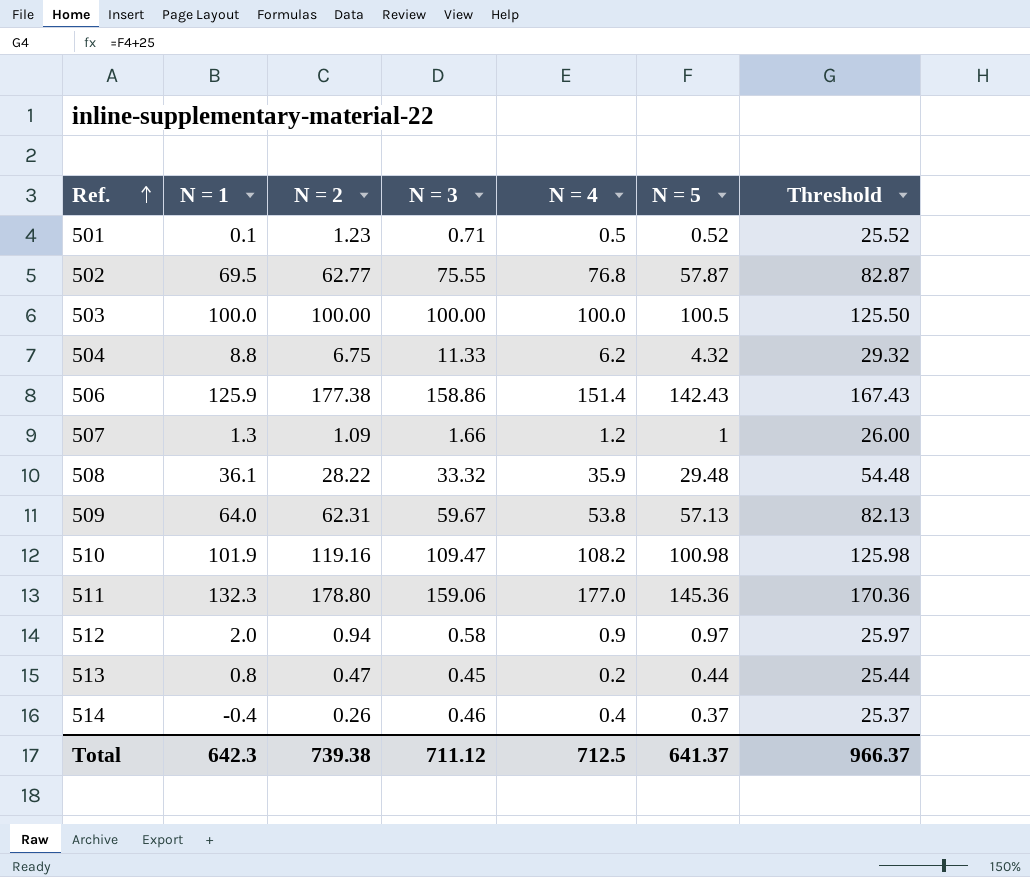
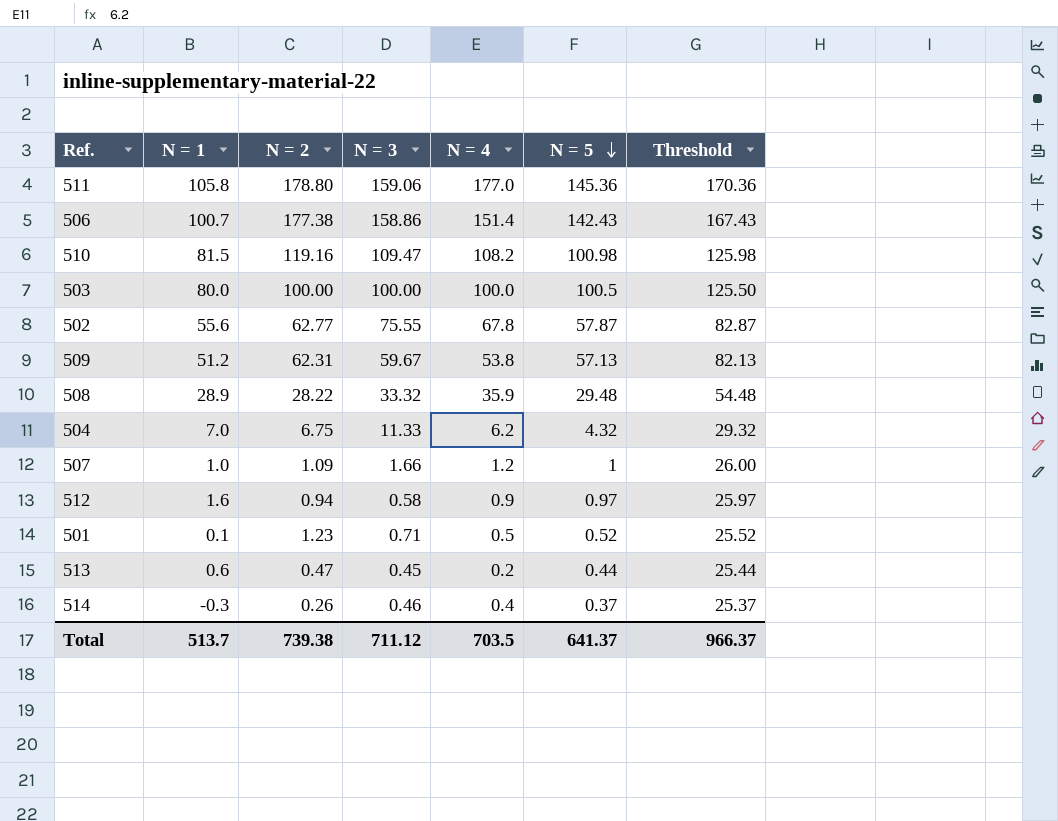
row order: Ref. ascending -> N = 5 descending
511 | N = 1: 132.3 -> 105.8
506 | N = 1: 125.9 -> 100.7
510 | N = 1: 101.9 -> 81.5
503 | N = 1: 100.0 -> 80.0
502 | N = 1: 69.5 -> 55.6
502 | N = 4: 76.8 -> 67.8
509 | N = 1: 64.0 -> 51.2
508 | N = 1: 36.1 -> 28.9
504 | N = 1: 8.8 -> 7.0
507 | N = 1: 1.3 -> 1.0
512 | N = 1: 2.0 -> 1.6
513 | N = 1: 0.8 -> 0.6
514 | N = 1: -0.4 -> -0.3
Total | N = 1: 642.3 -> 513.7
Total | N = 4: 712.5 -> 703.5

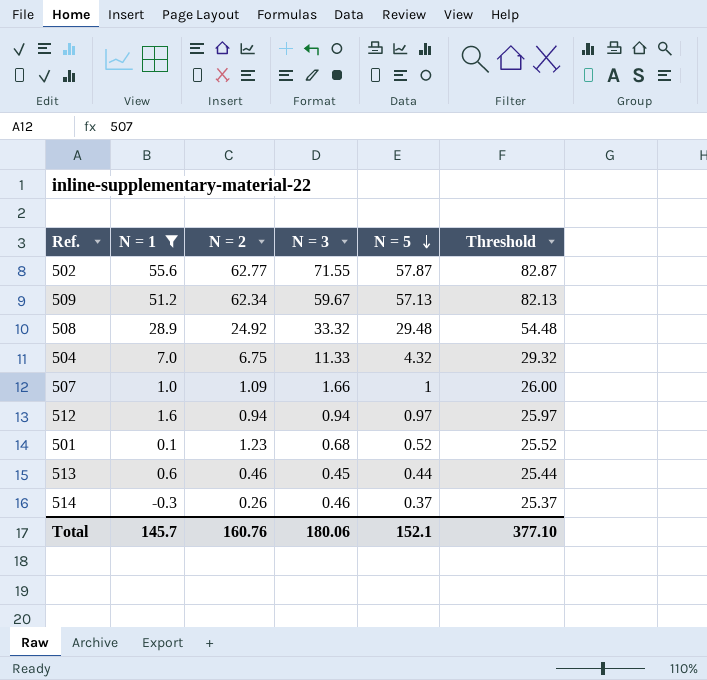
filter: none -> N = 1 <= 55.6
column N = 4 | position: 5 -> none
502 | N = 3: 75.55 -> 71.55
509 | N = 2: 62.31 -> 62.34
508 | N = 2: 28.22 -> 24.92
512 | N = 3: 0.58 -> 0.94
501 | N = 3: 0.71 -> 0.68
513 | N = 2: 0.47 -> 0.46
Total | N = 1: 513.7 -> 145.7
Total | N = 2: 739.38 -> 160.76
Total | N = 3: 711.12 -> 180.06
Total | N = 5: 641.37 -> 152.1
Total | Threshold: 966.37 -> 377.10

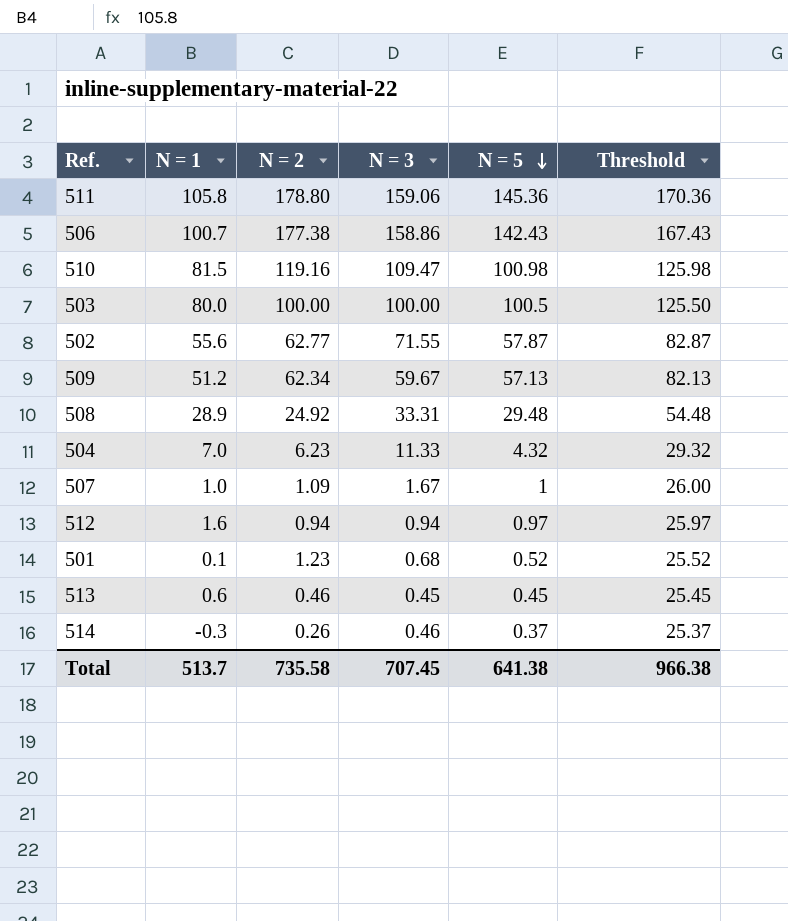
filter: N = 1 <= 55.6 -> none
508 | N = 3: 33.32 -> 33.31
504 | N = 2: 6.75 -> 6.23
507 | N = 3: 1.66 -> 1.67
513 | N = 5: 0.44 -> 0.45
513 | Threshold: 25.44 -> 25.45
Total | N = 1: 145.7 -> 513.7
Total | N = 2: 160.76 -> 735.58
Total | N = 3: 180.06 -> 707.45
Total | N = 5: 152.1 -> 641.38
Total | Threshold: 377.10 -> 966.38

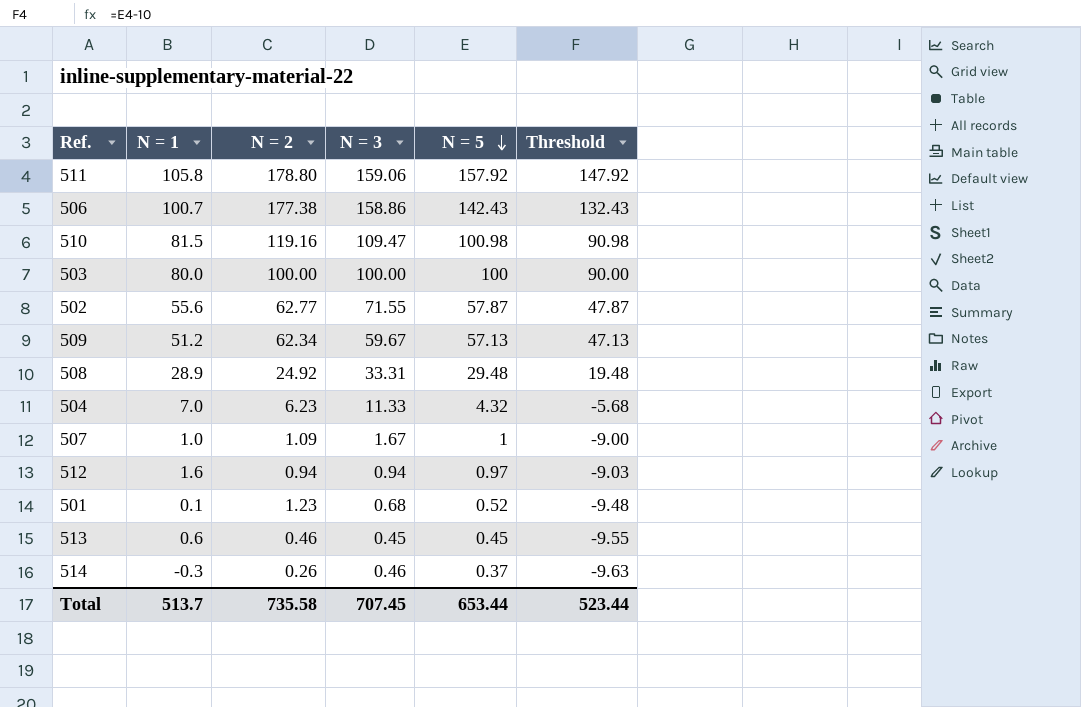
column Threshold | formula: [N = 5] + 25 -> [N = 5] - 10
511 | N = 5: 145.36 -> 157.92
503 | N = 5: 100.5 -> 100
Total | N = 5: 641.38 -> 653.44
Total | Threshold: 966.38 -> 523.44

